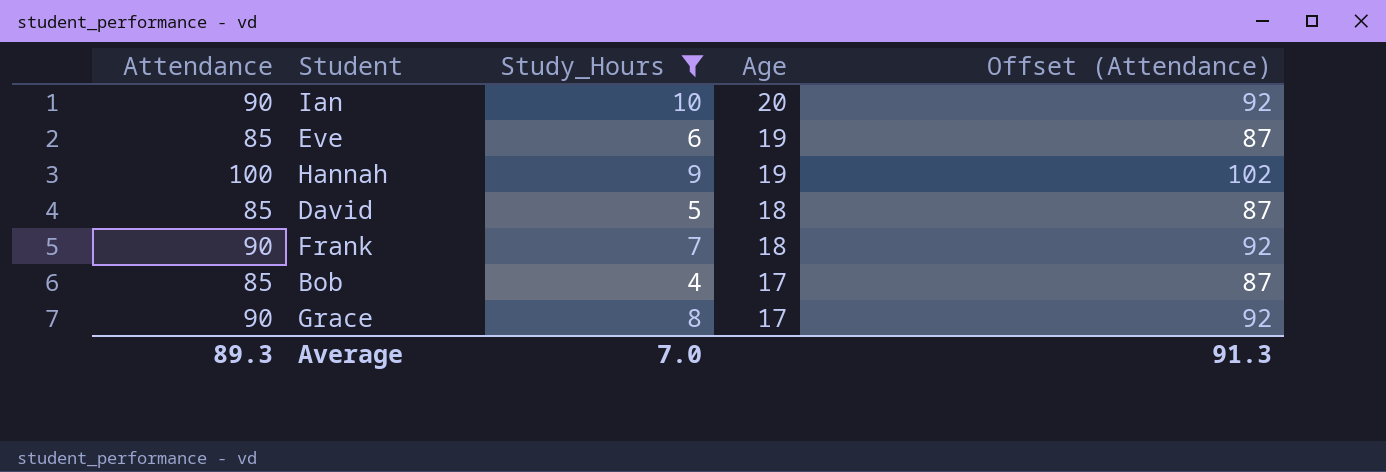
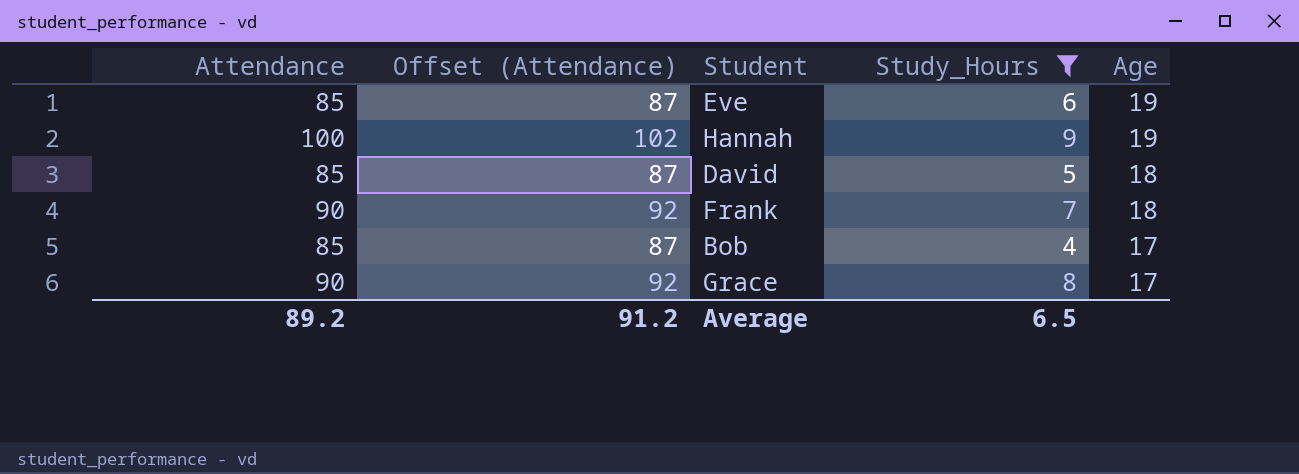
column Offset (Attendance) | position: 5 -> 2
row Ian: 90 | 10 | 20 | 92 -> none
Average | Attendance: 89.3 -> 89.2
Average | Offset (Attendance): 91.3 -> 91.2
Average | Study_Hours: 7.0 -> 6.5

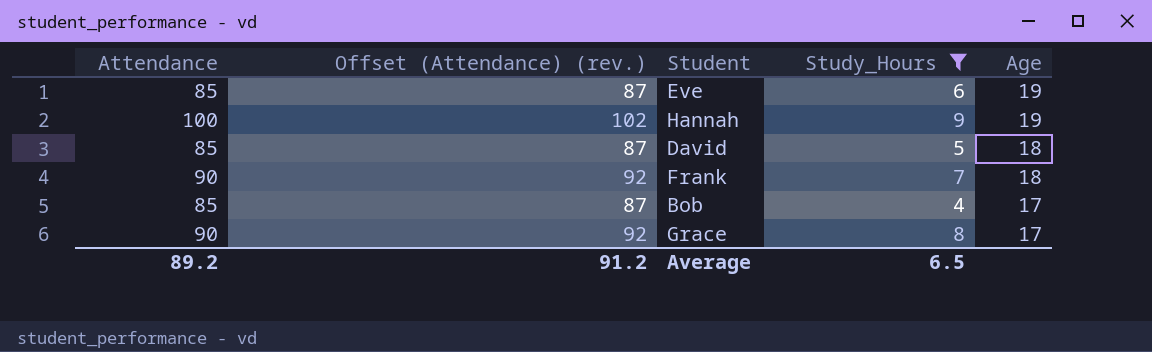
column name: Offset (Attendance) -> Offset (Attendance) (rev.)

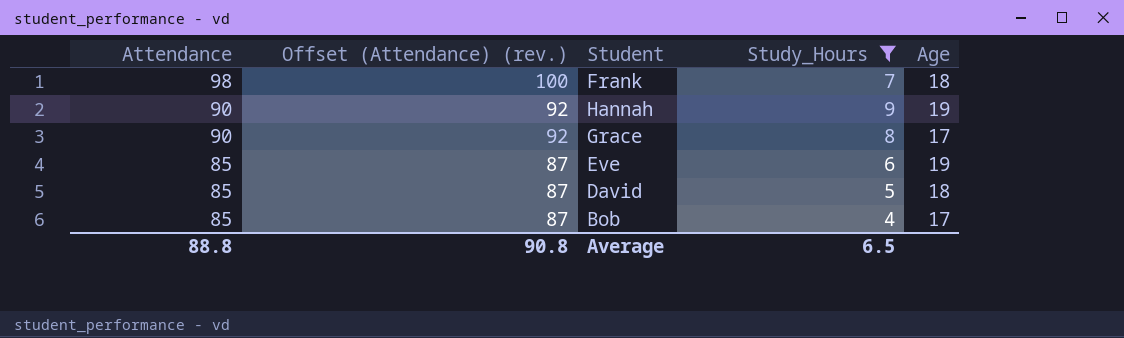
row order: Age descending -> Attendance descending
Frank | Attendance: 90 -> 98
Frank | Offset (Attendance) (rev.): 92 -> 100
Hannah | Attendance: 100 -> 90
Hannah | Offset (Attendance) (rev.): 102 -> 92
Average | Attendance: 89.2 -> 88.8
Average | Offset (Attendance) (rev.): 91.2 -> 90.8

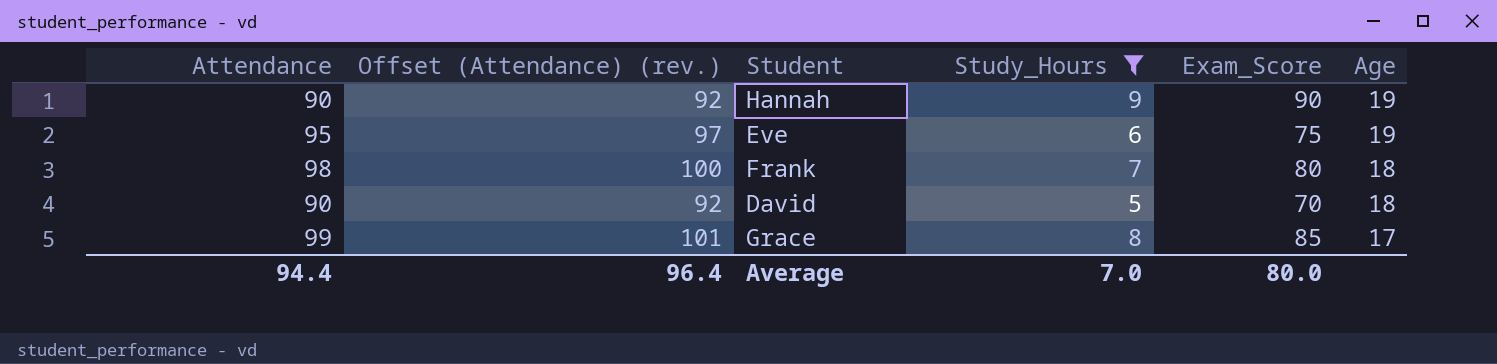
row order: Attendance descending -> Age descending
column Exam_Score | position: none -> 5
row Bob: 85 | 87 | 4 | 17 -> none
Eve | Attendance: 85 -> 95
Eve | Offset (Attendance) (rev.): 87 -> 97
David | Attendance: 85 -> 90
David | Offset (Attendance) (rev.): 87 -> 92
Grace | Attendance: 90 -> 99
Grace | Offset (Attendance) (rev.): 92 -> 101
Average | Attendance: 88.8 -> 94.4
Average | Offset (Attendance) (rev.): 90.8 -> 96.4
Average | Study_Hours: 6.5 -> 7.0

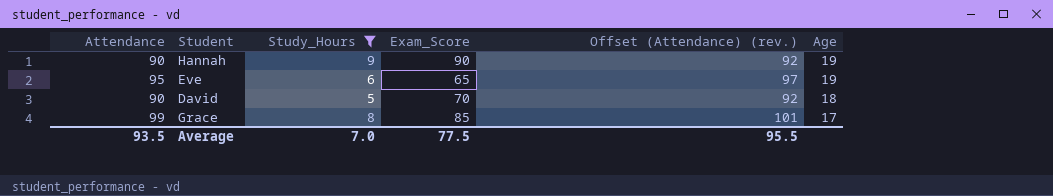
column Offset (Attendance) (rev.) | position: 2 -> 5
row Frank: 98 | 100 | 7 | 80 | 18 -> none
Eve | Exam_Score: 75 -> 65
Average | Attendance: 94.4 -> 93.5
Average | Exam_Score: 80.0 -> 77.5
Average | Offset (Attendance) (rev.): 96.4 -> 95.5

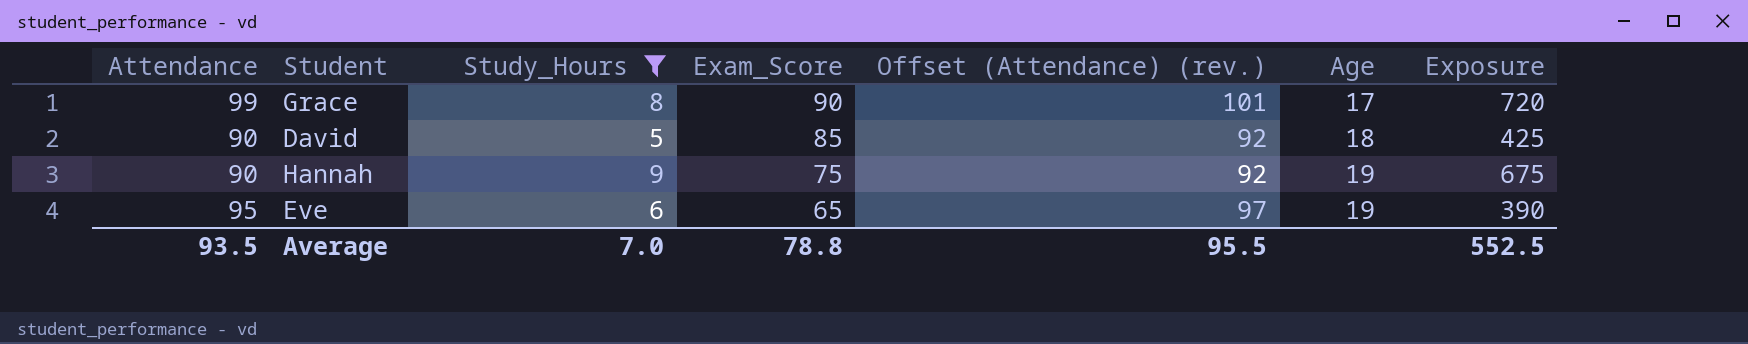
row order: Age descending -> Exam_Score descending
column Exposure | formula: none -> [Study_Hours] * [Exam_Score]
Grace | Exam_Score: 85 -> 90
David | Exam_Score: 70 -> 85
Hannah | Exam_Score: 90 -> 75
Average | Exam_Score: 77.5 -> 78.8

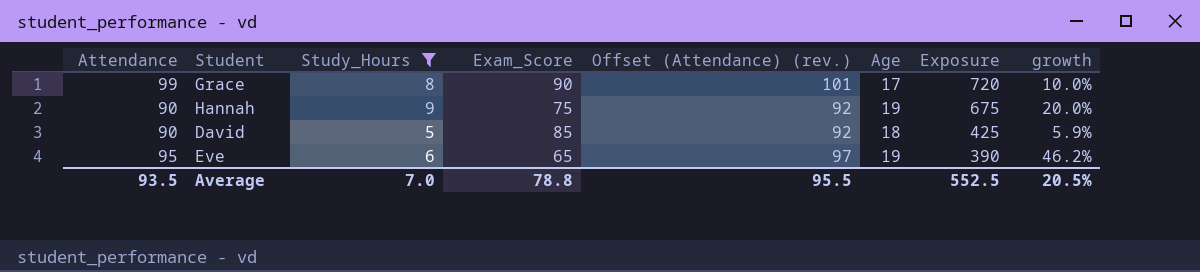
row order: Exam_Score descending -> Exposure descending
column growth | formula: none -> ([Attendance] - [Exam_Score]) / [Exam_Score]

